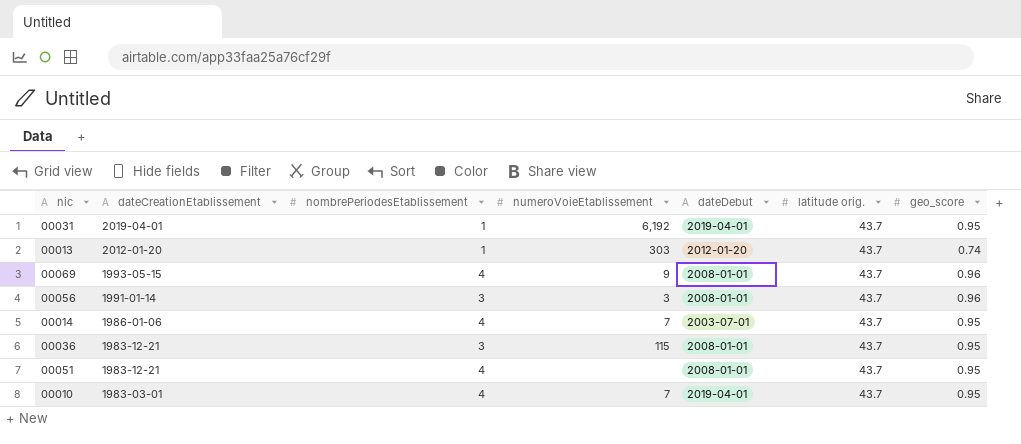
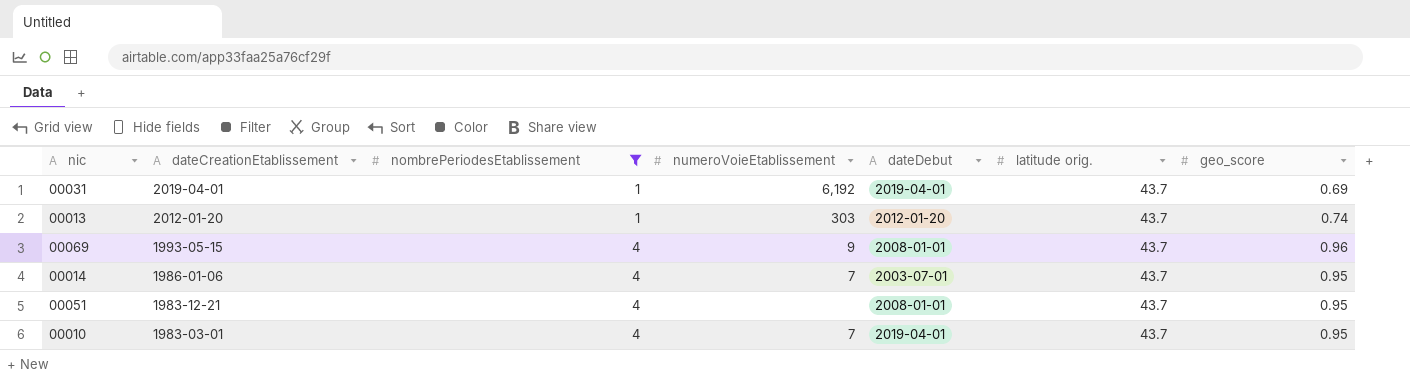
filter: none -> nombrePeriodesEtablissement != 3
00031 | geo_score: 0.95 -> 0.69

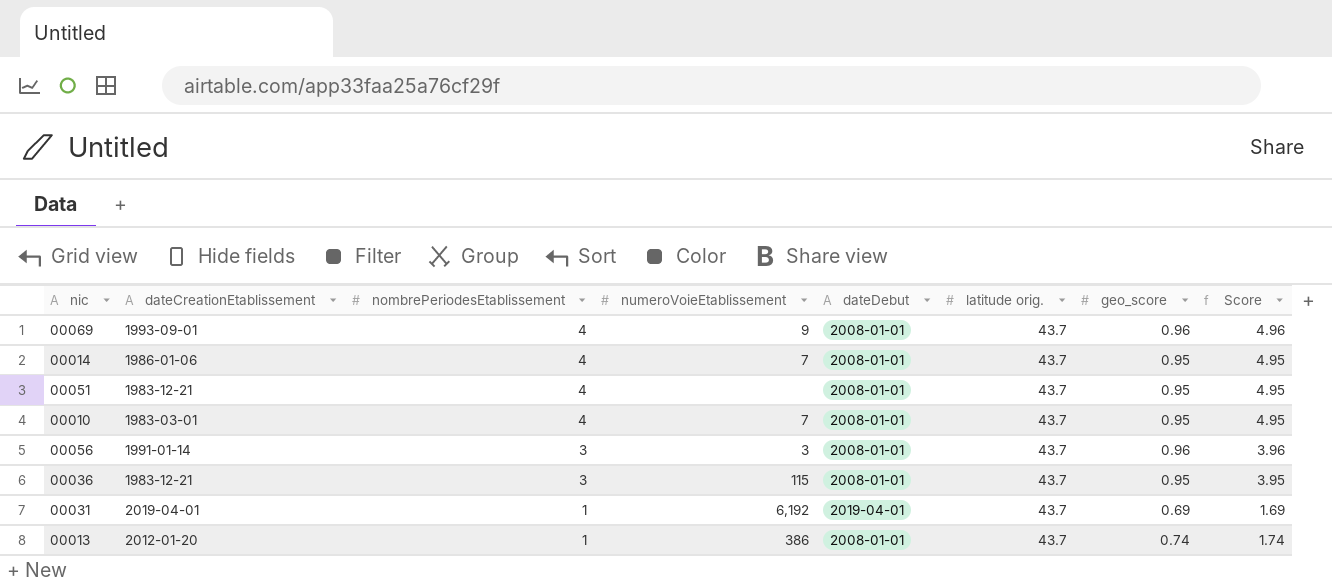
filter: nombrePeriodesEtablissement != 3 -> none
row order: dateCreationEtablissement descending -> nombrePeriodesEtablissement descending
column Score | formula: none -> [nombrePeriodesEtablissement] + [geo_score]
00069 | dateCreationEtablissement: 1993-05-15 -> 1993-09-01
00014 | dateDebut: 2003-07-01 -> 2008-01-01
00010 | dateDebut: 2019-04-01 -> 2008-01-01
00013 | numeroVoieEtablissement: 303 -> 386
00013 | dateDebut: 2012-01-20 -> 2008-01-01

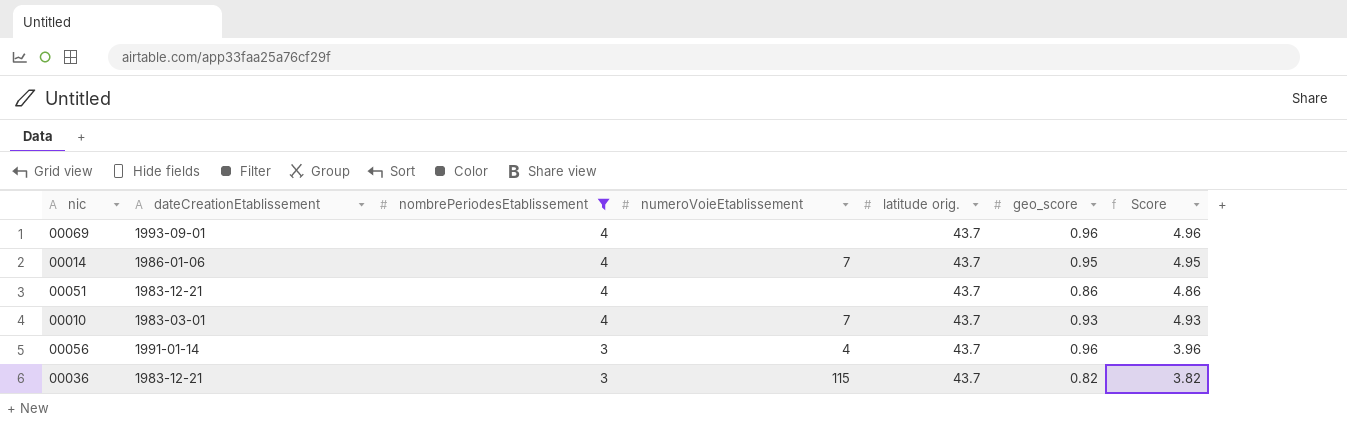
filter: none -> nombrePeriodesEtablissement != 1
column dateDebut | position: 5 -> none
00069 | numeroVoieEtablissement: 9 -> none
00051 | geo_score: 0.95 -> 0.86
00051 | Score: 4.95 -> 4.86
00010 | geo_score: 0.95 -> 0.93
00010 | Score: 4.95 -> 4.93
00056 | numeroVoieEtablissement: 3 -> 4
00036 | geo_score: 0.95 -> 0.82
00036 | Score: 3.95 -> 3.82

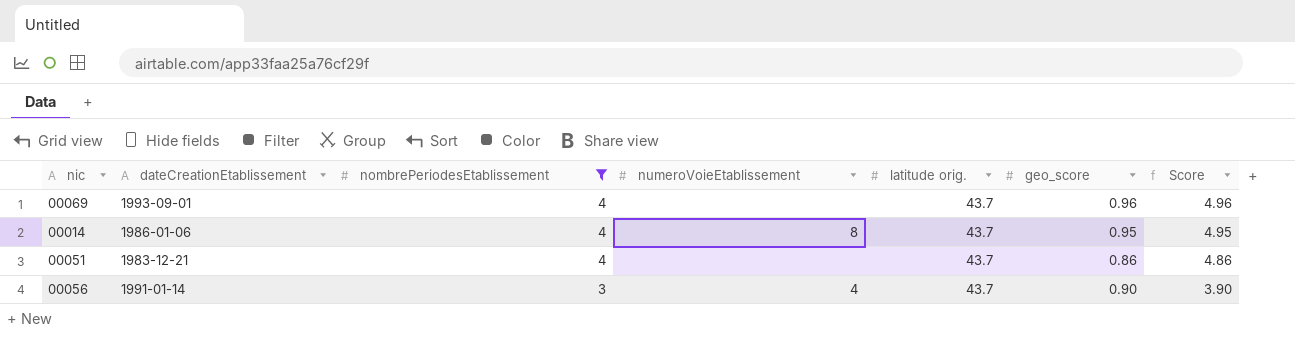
row 00010: 1983-03-01 | 4 | 7 | 43.7 | 0.93 | 4.93 -> none
row 00036: 1983-12-21 | 3 | 115 | 43.7 | 0.82 | 3.82 -> none
00014 | numeroVoieEtablissement: 7 -> 8
00056 | geo_score: 0.96 -> 0.90
00056 | Score: 3.96 -> 3.90

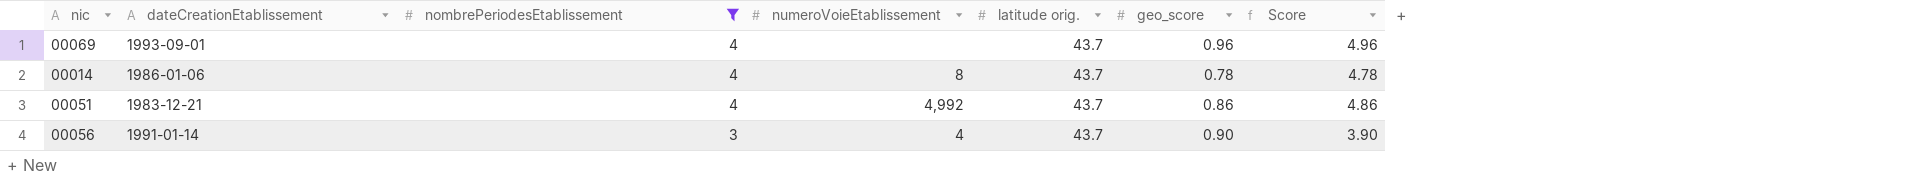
00014 | geo_score: 0.95 -> 0.78
00014 | Score: 4.95 -> 4.78
00051 | numeroVoieEtablissement: none -> 4,992

